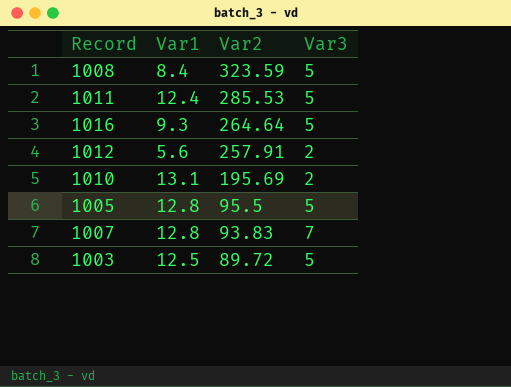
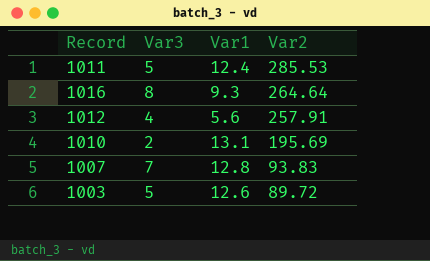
column Var3 | position: 4 -> 2
row 1008: 8.4 | 323.59 | 5 -> none
row 1005: 12.8 | 95.5 | 5 -> none
1016 | Var3: 5 -> 8
1012 | Var3: 2 -> 4
1003 | Var1: 12.5 -> 12.6

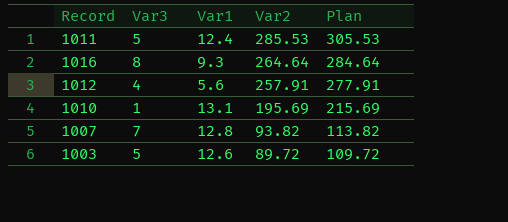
column Plan | formula: none -> [Var2] + 20
1010 | Var3: 2 -> 1
1007 | Var2: 93.83 -> 93.82

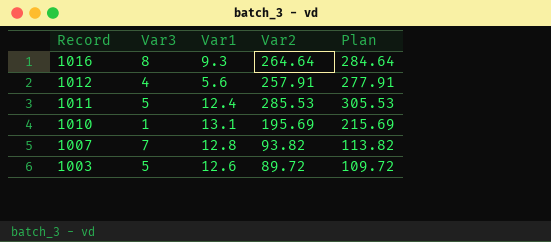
row order: Var2 descending -> Record descending

